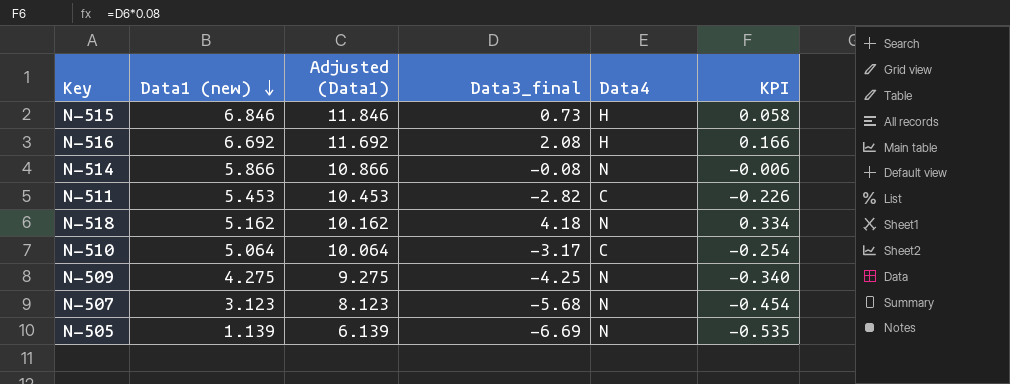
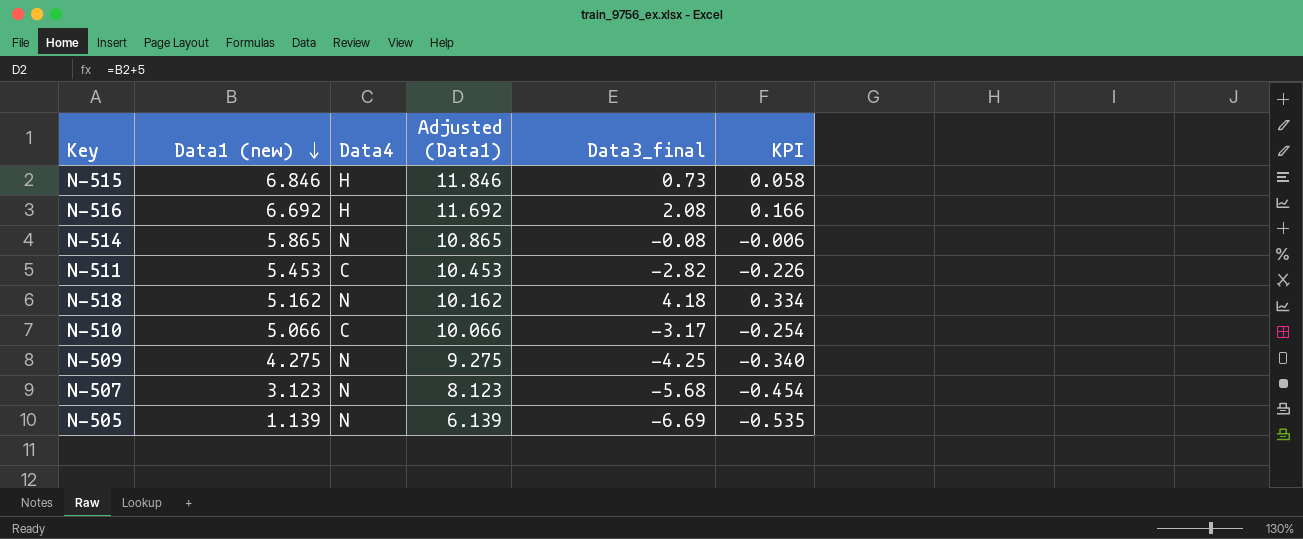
column Data4 | position: 5 -> 3
N-514 | Data1 (new): 5.866 -> 5.865
N-514 | Adjusted (Data1): 10.866 -> 10.865
N-510 | Data1 (new): 5.064 -> 5.066
N-510 | Adjusted (Data1): 10.064 -> 10.066

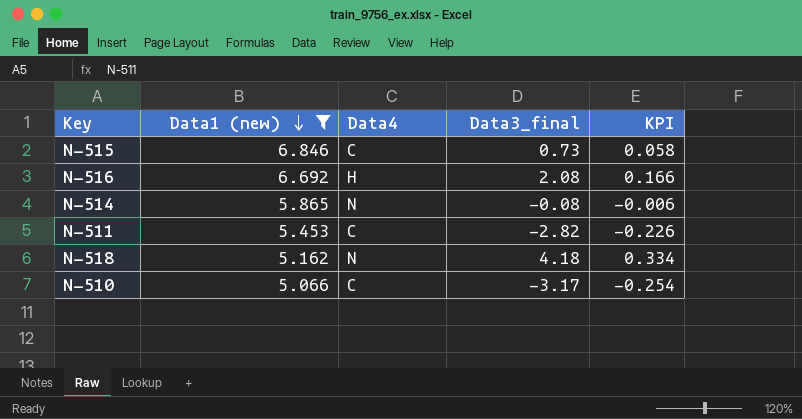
filter: none -> Data1 (new) >= 5.066
column Adjusted (Data1) | formula: [Data1 (new)] + 5 -> none
N-515 | Data4: H -> C

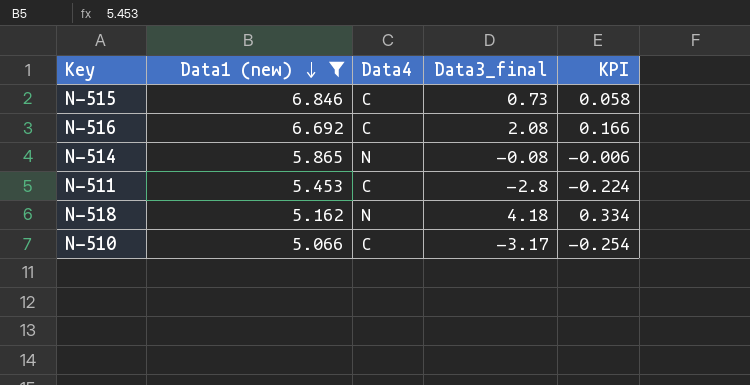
N-516 | Data4: H -> C
N-511 | Data3_final: -2.82 -> -2.8
N-511 | KPI: -0.226 -> -0.224

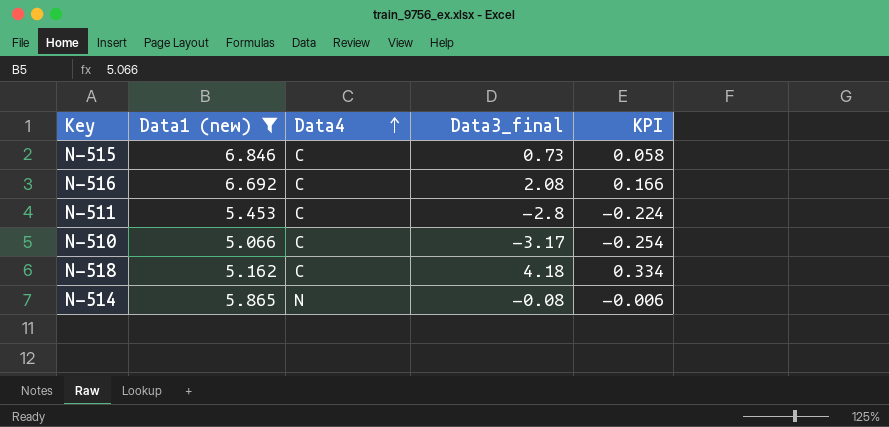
row order: Data1 (new) descending -> Data4 ascending
N-518 | Data4: N -> C

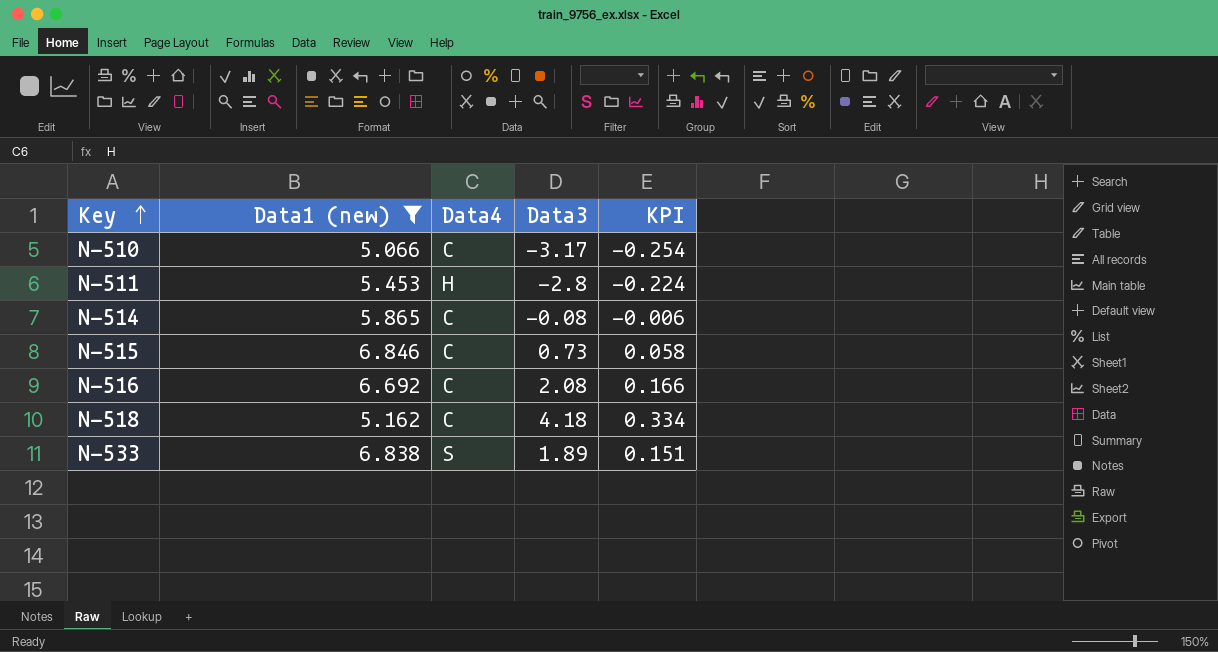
row order: Data4 ascending -> Key ascending
column name: Data3_final -> Data3
N-511 | Data4: C -> H
N-514 | Data4: N -> C
row N-533: none -> 6.838 | S | 1.89 | 0.151

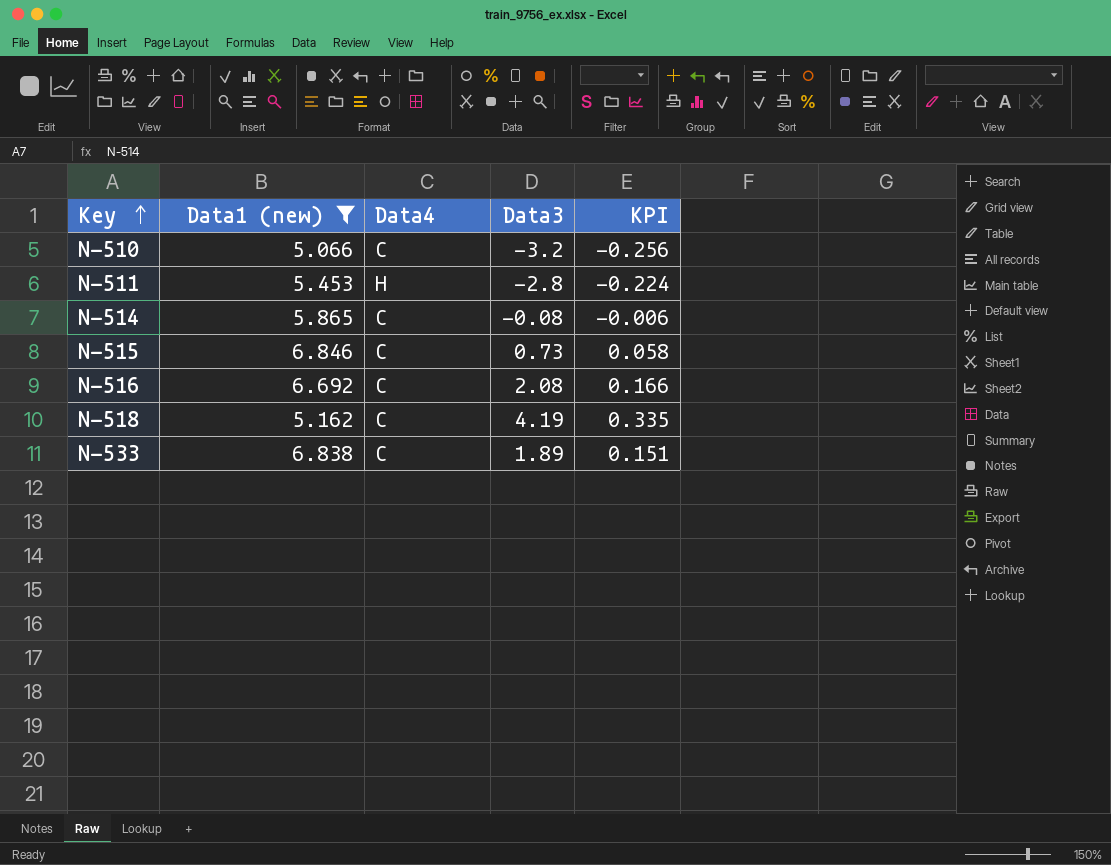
N-510 | Data3: -3.17 -> -3.2
N-510 | KPI: -0.254 -> -0.256
N-518 | Data3: 4.18 -> 4.19
N-518 | KPI: 0.334 -> 0.335
N-533 | Data4: S -> C

